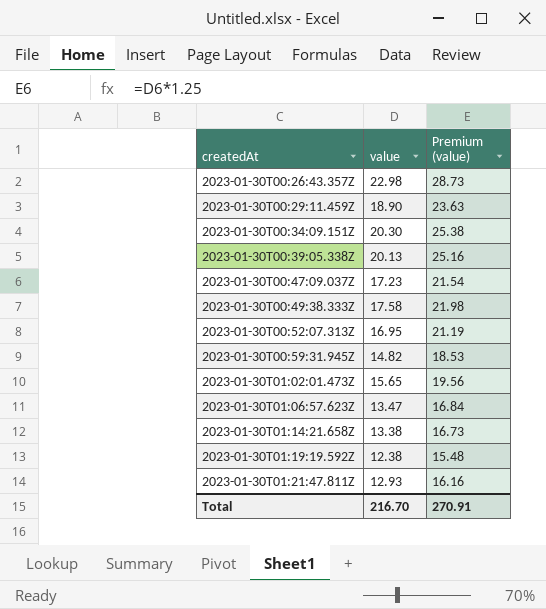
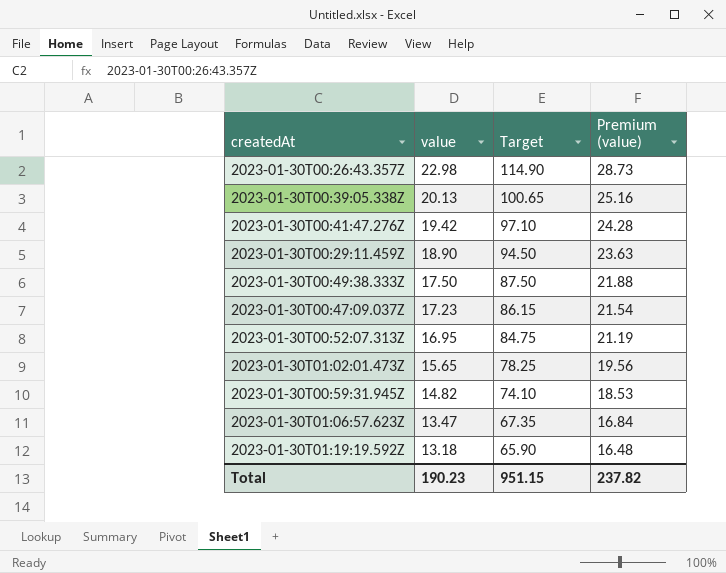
row order: createdAt ascending -> value descending
column Target | formula: none -> [value] * 5
row 2023-01-30T00:34:09.151Z: 20.30 | 25.38 -> none
row 2023-01-30T01:14:21.658Z: 13.38 | 16.73 -> none
row 2023-01-30T01:21:47.811Z: 12.93 | 16.16 -> none
row 2023-01-30T00:41:47.276Z: none -> 19.42 | 97.10 | 24.28
2023-01-30T00:49:38.333Z | value: 17.58 -> 17.50
2023-01-30T00:49:38.333Z | Premium (value): 21.98 -> 21.88
2023-01-30T01:19:19.592Z | value: 12.38 -> 13.18
2023-01-30T01:19:19.592Z | Premium (value): 15.48 -> 16.48
Total | value: 216.70 -> 190.23
Total | Premium (value): 270.91 -> 237.82

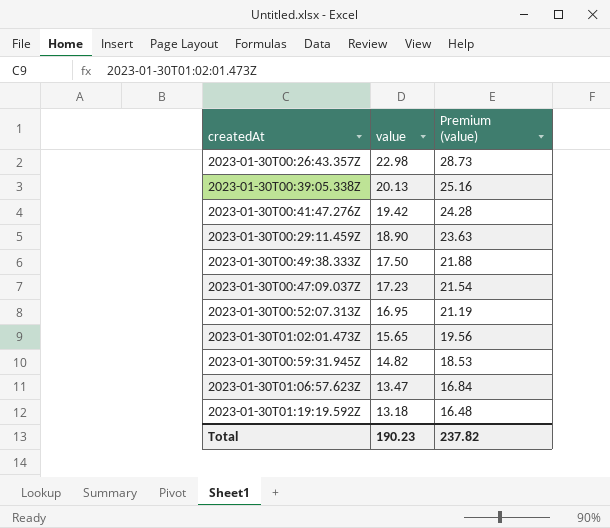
column Target | formula: [value] * 5 -> none

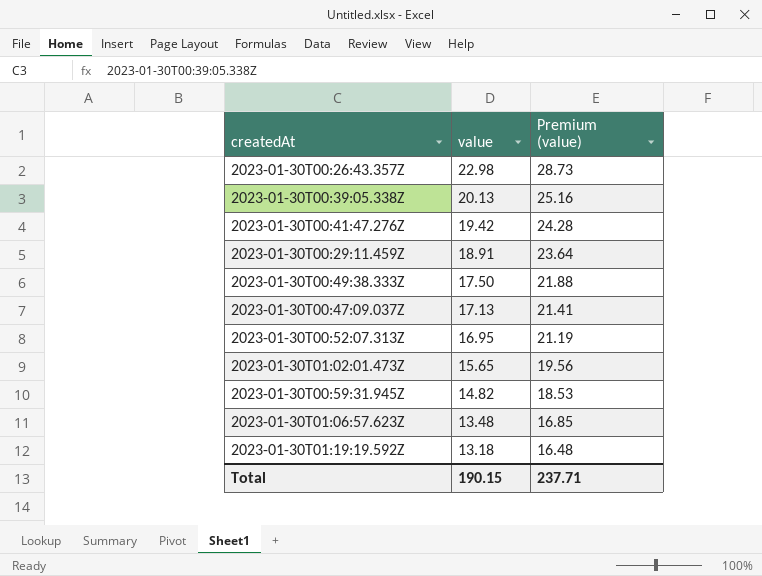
2023-01-30T00:29:11.459Z | value: 18.90 -> 18.91
2023-01-30T00:29:11.459Z | Premium (value): 23.63 -> 23.64
2023-01-30T00:47:09.037Z | value: 17.23 -> 17.13
2023-01-30T00:47:09.037Z | Premium (value): 21.54 -> 21.41
2023-01-30T01:06:57.623Z | value: 13.47 -> 13.48
2023-01-30T01:06:57.623Z | Premium (value): 16.84 -> 16.85
Total | value: 190.23 -> 190.15
Total | Premium (value): 237.82 -> 237.71

